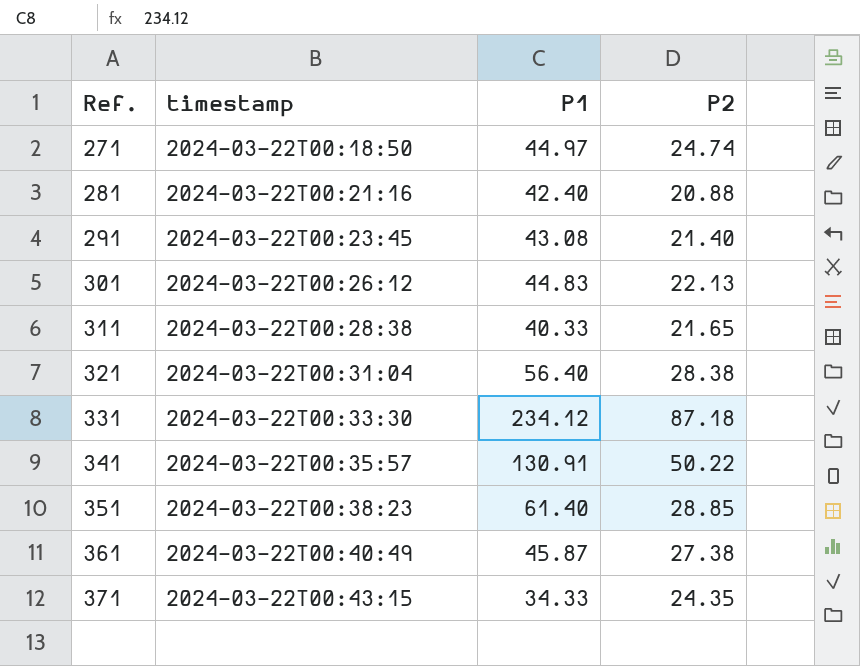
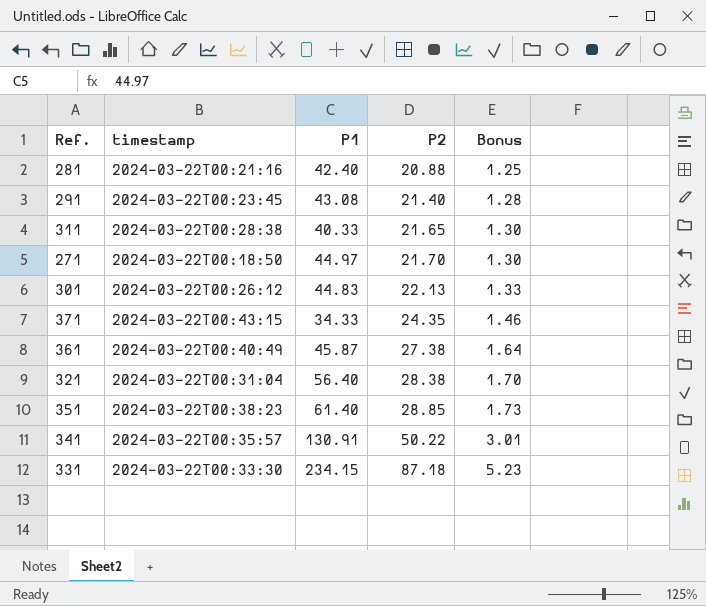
row order: Ref. ascending -> P2 ascending
column Bonus | formula: none -> [P2] * 0.06
271 | P2: 24.74 -> 21.70
331 | P1: 234.12 -> 234.15

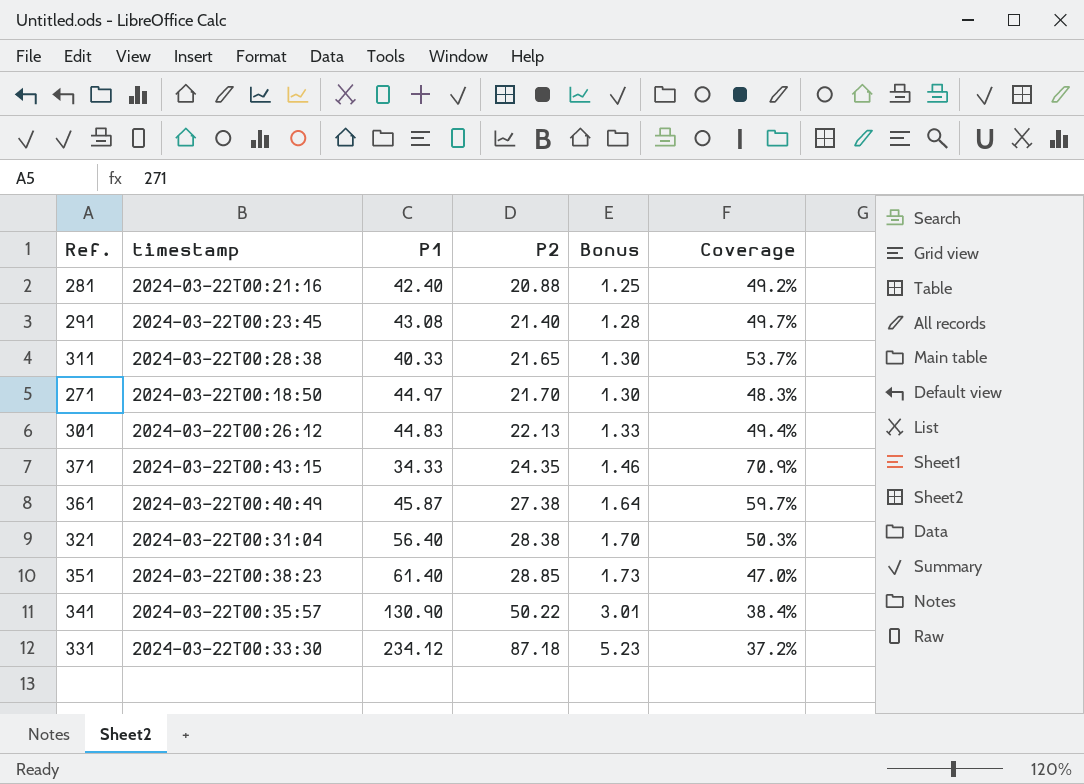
column Coverage | formula: none -> [P2] / [P1]
341 | P1: 130.91 -> 130.90
331 | P1: 234.15 -> 234.12

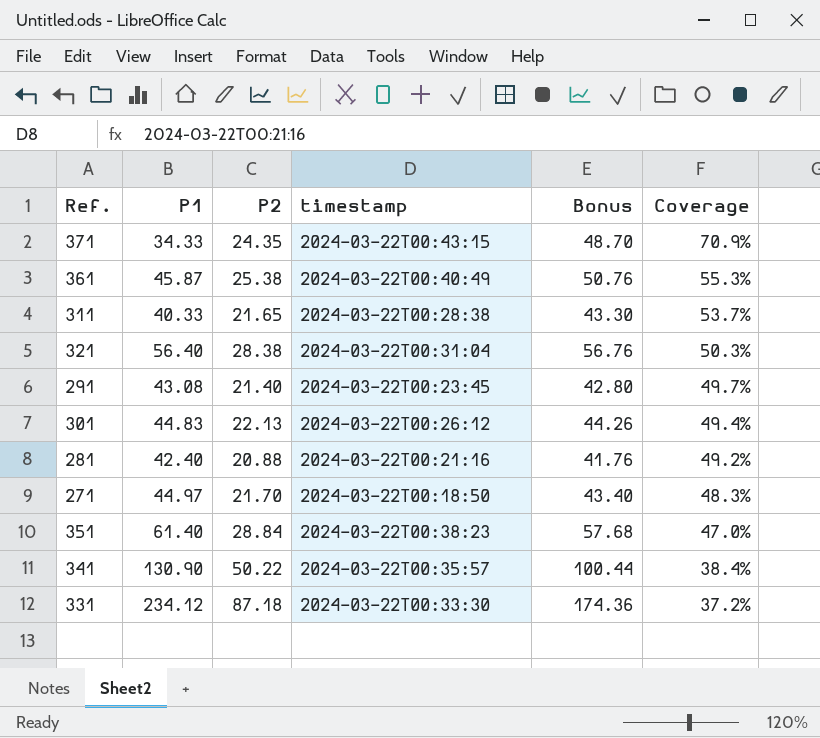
row order: P2 ascending -> Coverage descending
column timestamp | position: 2 -> 4
column Bonus | formula: [P2] * 0.06 -> [P2] * 2
361 | P2: 27.38 -> 25.38
361 | Coverage: 59.7% -> 55.3%
351 | P2: 28.85 -> 28.84

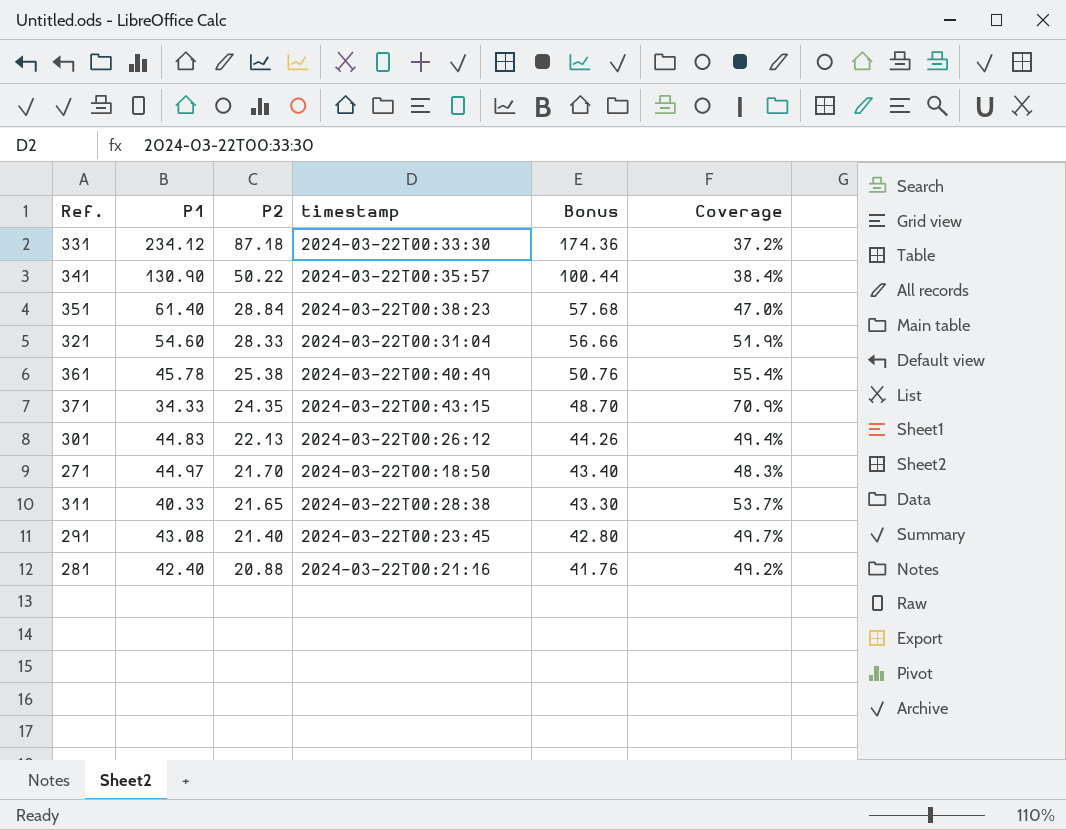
row order: Coverage descending -> P2 descending
321 | P1: 56.40 -> 54.60
321 | P2: 28.38 -> 28.33
321 | Bonus: 56.76 -> 56.66
321 | Coverage: 50.3% -> 51.9%
361 | P1: 45.87 -> 45.78
361 | Coverage: 55.3% -> 55.4%

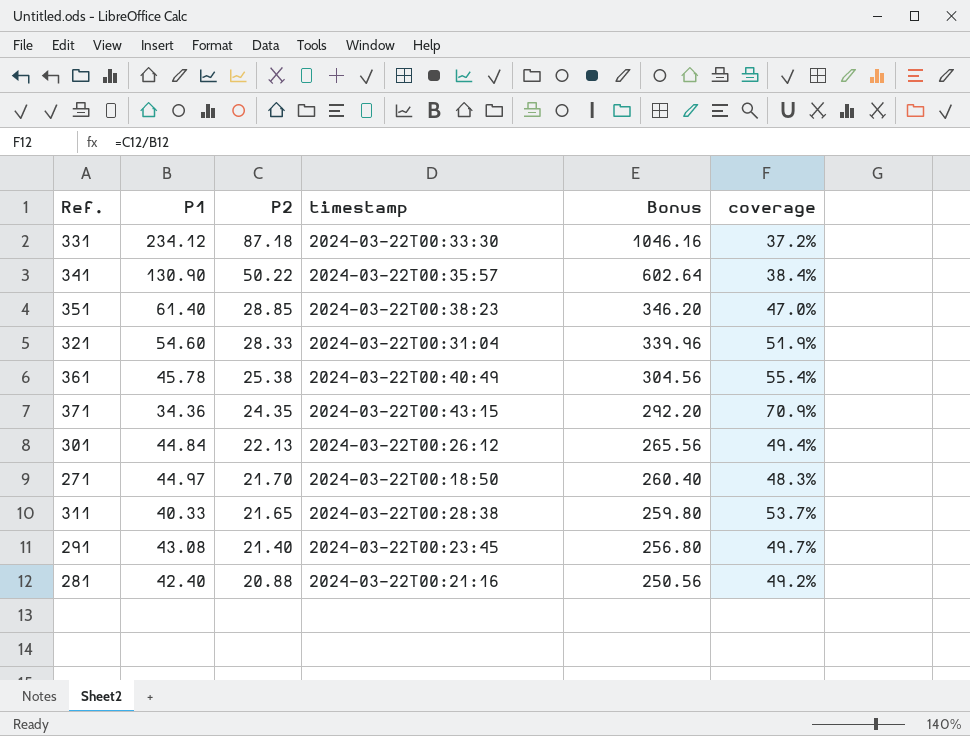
column Bonus | formula: [P2] * 2 -> [P2] * 12
column name: Coverage -> coverage
351 | P2: 28.84 -> 28.85
371 | P1: 34.33 -> 34.36
301 | P1: 44.83 -> 44.84

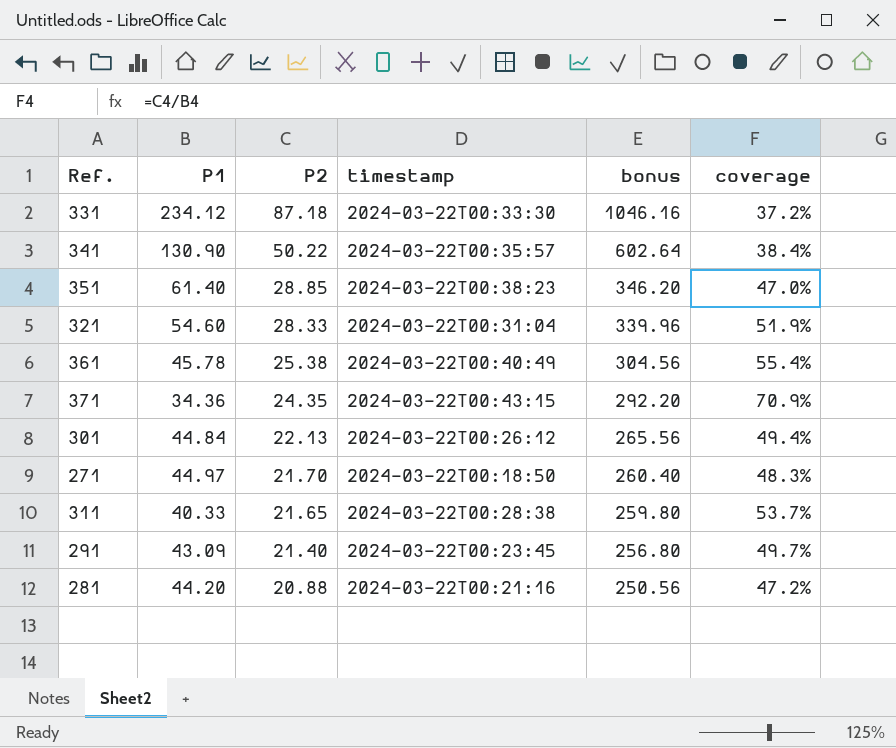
column name: Bonus -> bonus
291 | P1: 43.08 -> 43.09
281 | P1: 42.40 -> 44.20
281 | coverage: 49.2% -> 47.2%

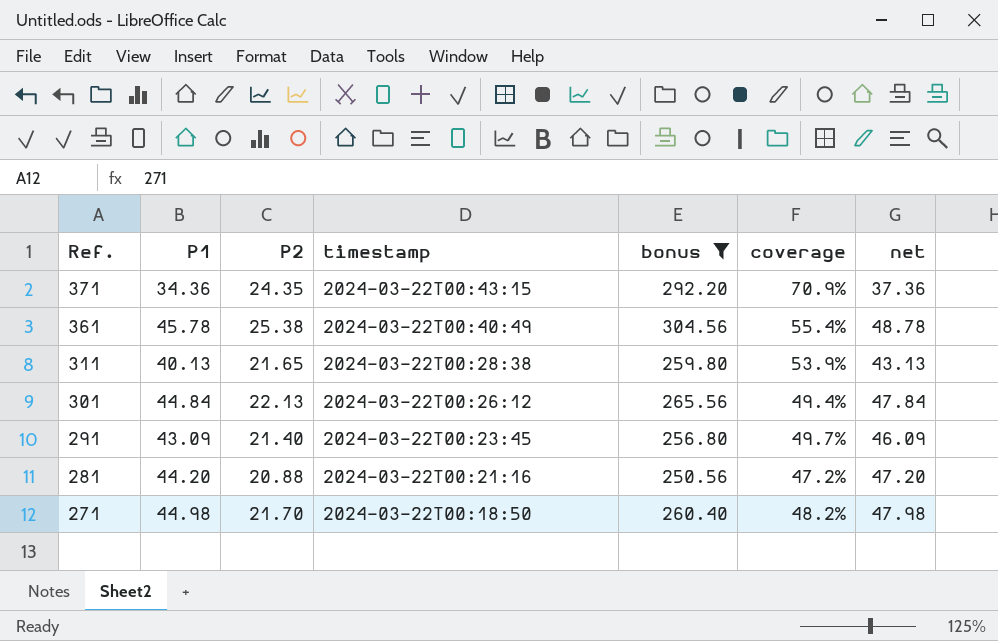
filter: none -> bonus <= 304.56
row order: P2 descending -> Ref. descending
column net | formula: none -> [P1] + 3
311 | P1: 40.33 -> 40.13
311 | coverage: 53.7% -> 53.9%
271 | P1: 44.97 -> 44.98
271 | coverage: 48.3% -> 48.2%

